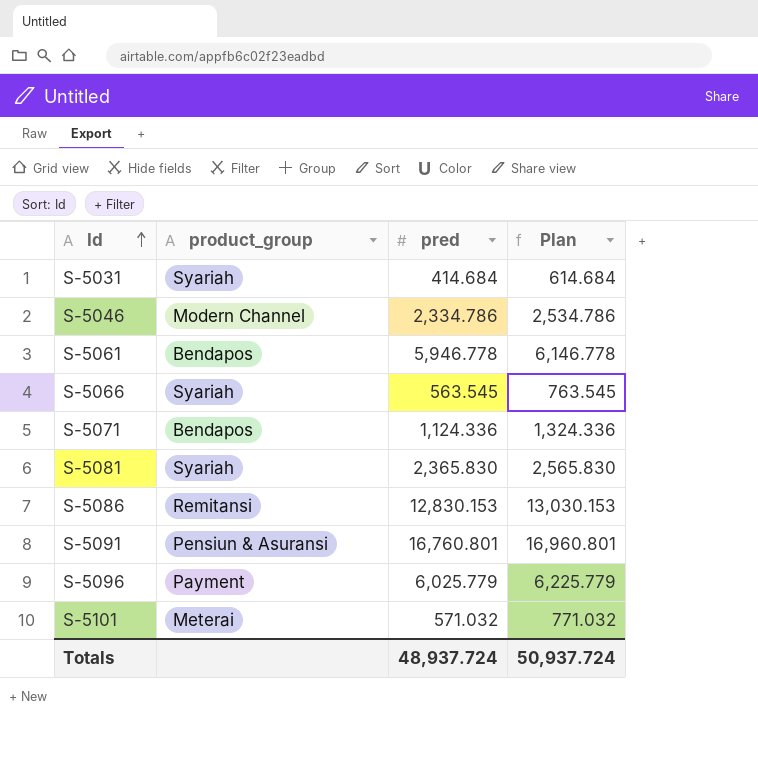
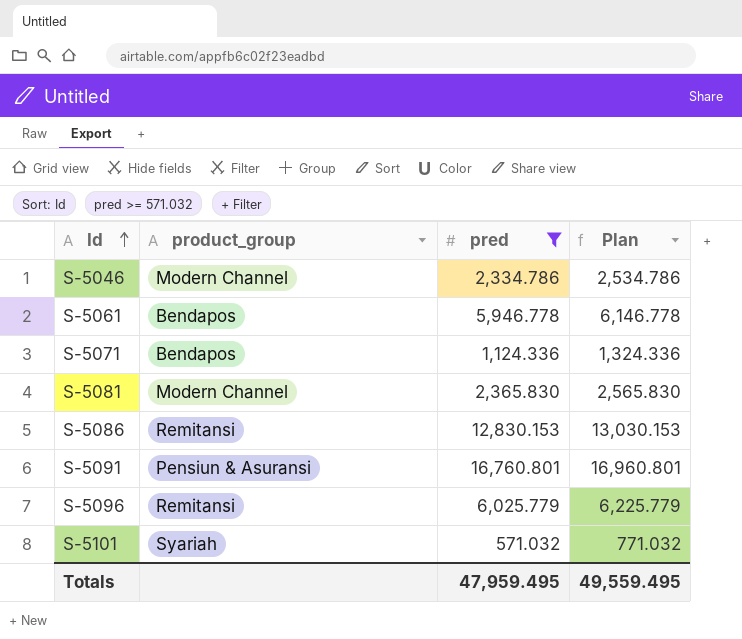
filter: none -> pred >= 571.032
S-5081 | product_group: Syariah -> Modern Channel
S-5096 | product_group: Payment -> Remitansi
S-5101 | product_group: Meterai -> Syariah
Totals | pred: 48,937.724 -> 47,959.495
Totals | Plan: 50,937.724 -> 49,559.495

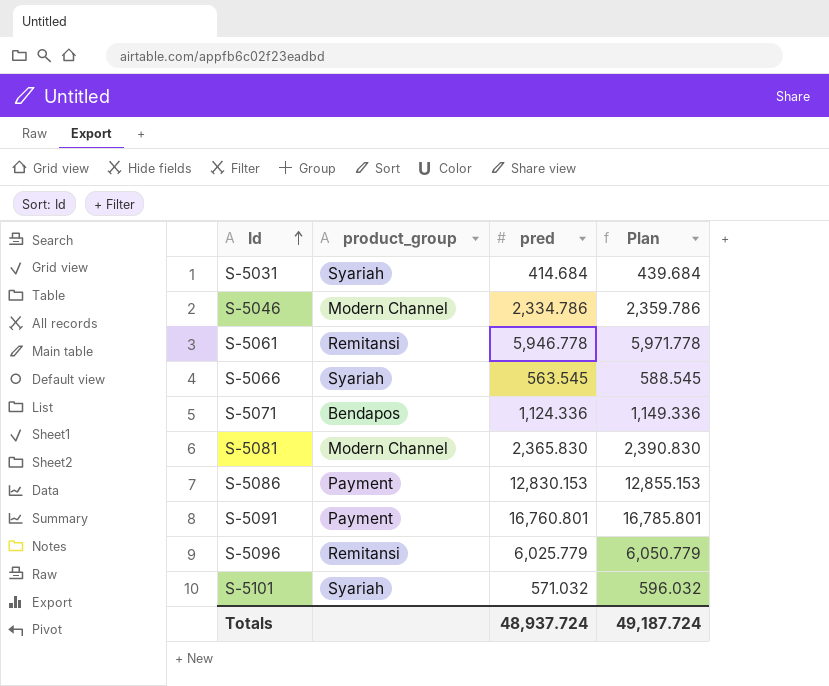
filter: pred >= 571.032 -> none
column Plan | formula: [pred] + 200 -> [pred] + 25
S-5061 | product_group: Bendapos -> Remitansi
S-5086 | product_group: Remitansi -> Payment
S-5091 | product_group: Pensiun & Asuransi -> Payment
Totals | pred: 47,959.495 -> 48,937.724
Totals | Plan: 49,559.495 -> 49,187.724

